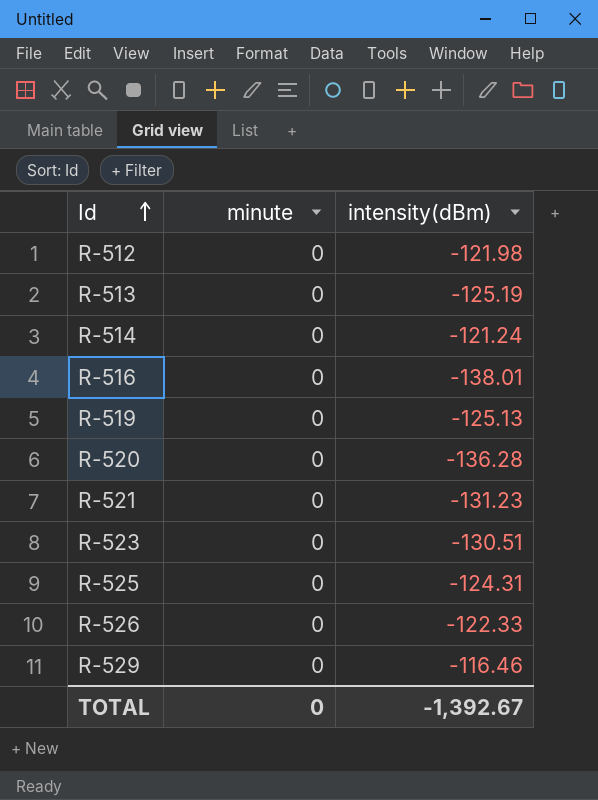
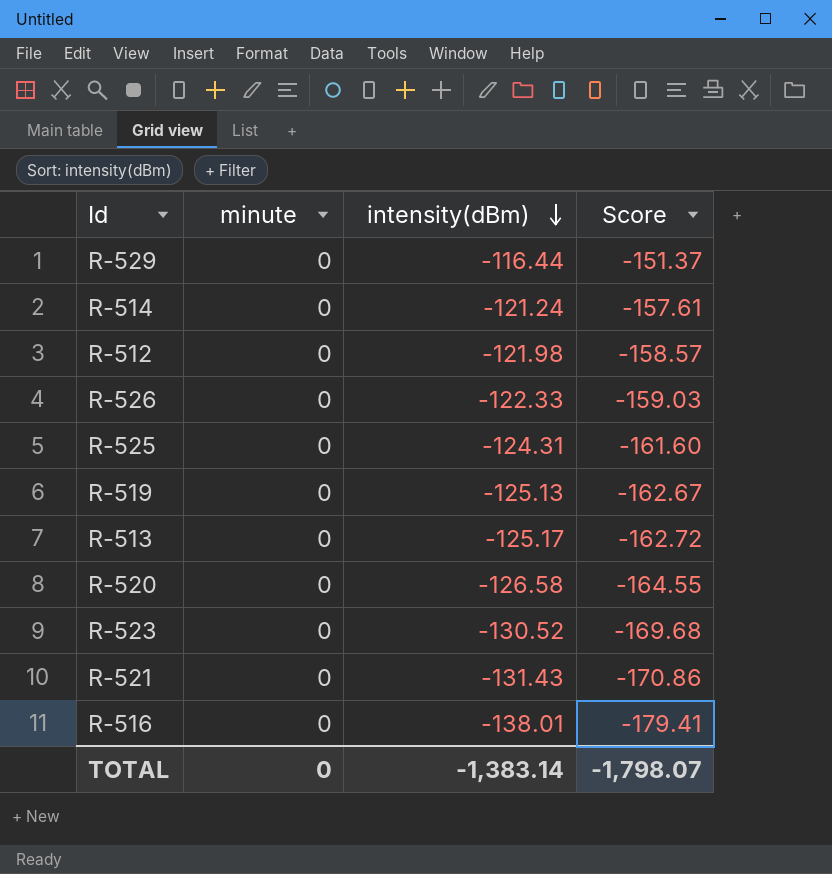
row order: Id ascending -> intensity(dBm) descending
column Score | formula: none -> [intensity(dBm)] * 1.3
R-529 | intensity(dBm): -116.46 -> -116.44
R-513 | intensity(dBm): -125.19 -> -125.17
R-520 | intensity(dBm): -136.28 -> -126.58
R-523 | intensity(dBm): -130.51 -> -130.52
R-521 | intensity(dBm): -131.23 -> -131.43
TOTAL | intensity(dBm): -1,392.67 -> -1,383.14

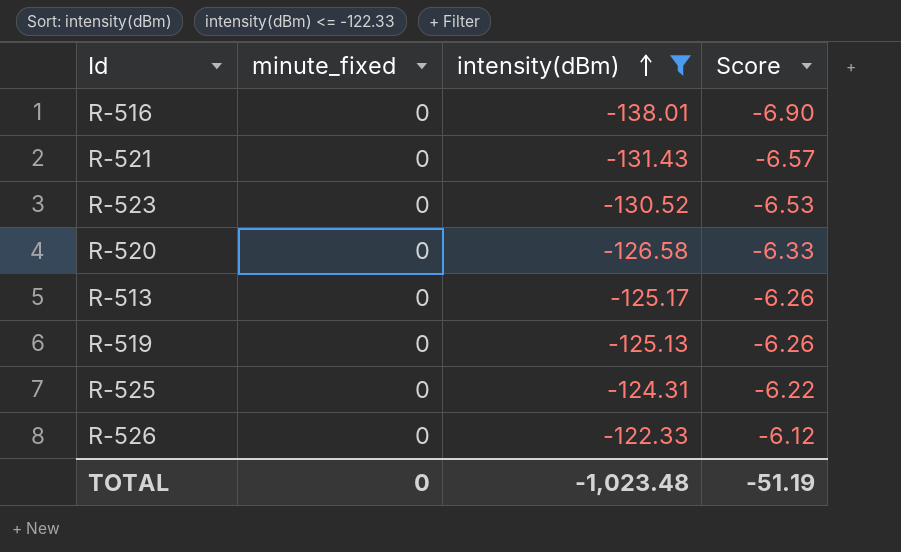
filter: none -> intensity(dBm) <= -122.33
row order: intensity(dBm) descending -> intensity(dBm) ascending
column name: minute -> minute_fixed
column Score | formula: [intensity(dBm)] * 1.3 -> [intensity(dBm)] * 0.05
TOTAL | intensity(dBm): -1,383.14 -> -1,023.48
TOTAL | Score: -1,798.07 -> -51.19

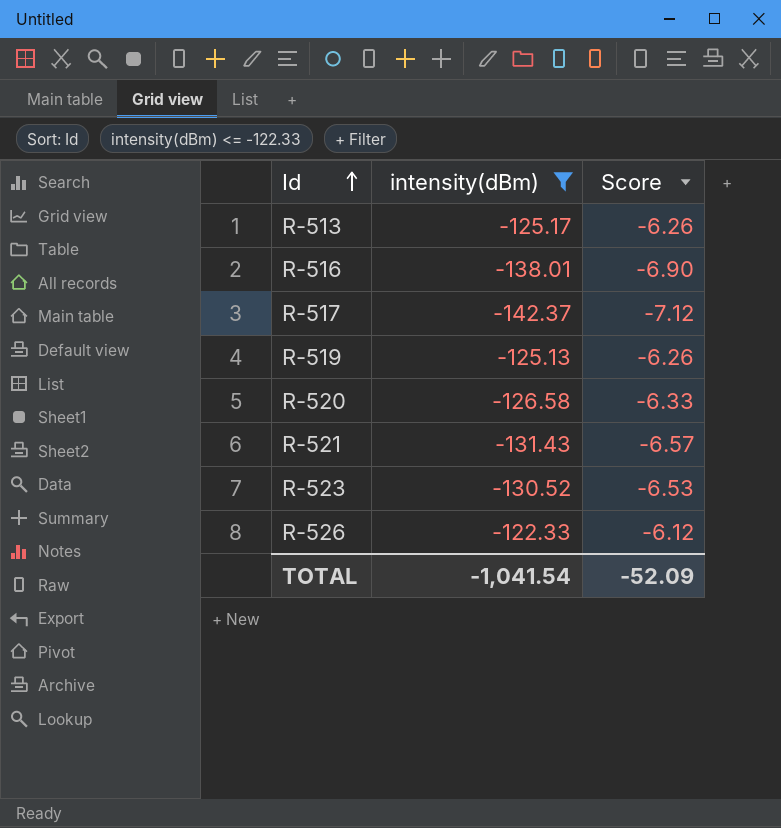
row order: intensity(dBm) ascending -> Id ascending
column minute_fixed | position: 2 -> none
row R-525: 0 | -124.31 | -6.22 -> none
row R-517: none -> -142.37 | -7.12
TOTAL | intensity(dBm): -1,023.48 -> -1,041.54
TOTAL | Score: -51.19 -> -52.09

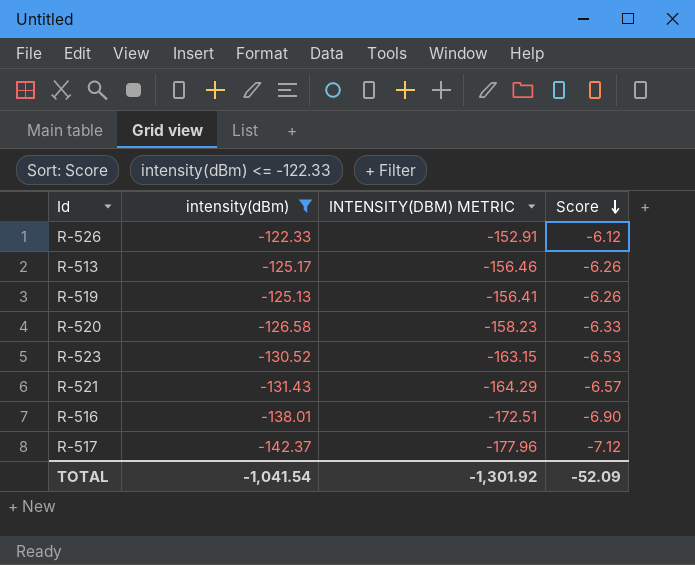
row order: Id ascending -> Score descending
column INTENSITY(DBM) METRIC | formula: none -> [intensity(dBm)] * 1.25

